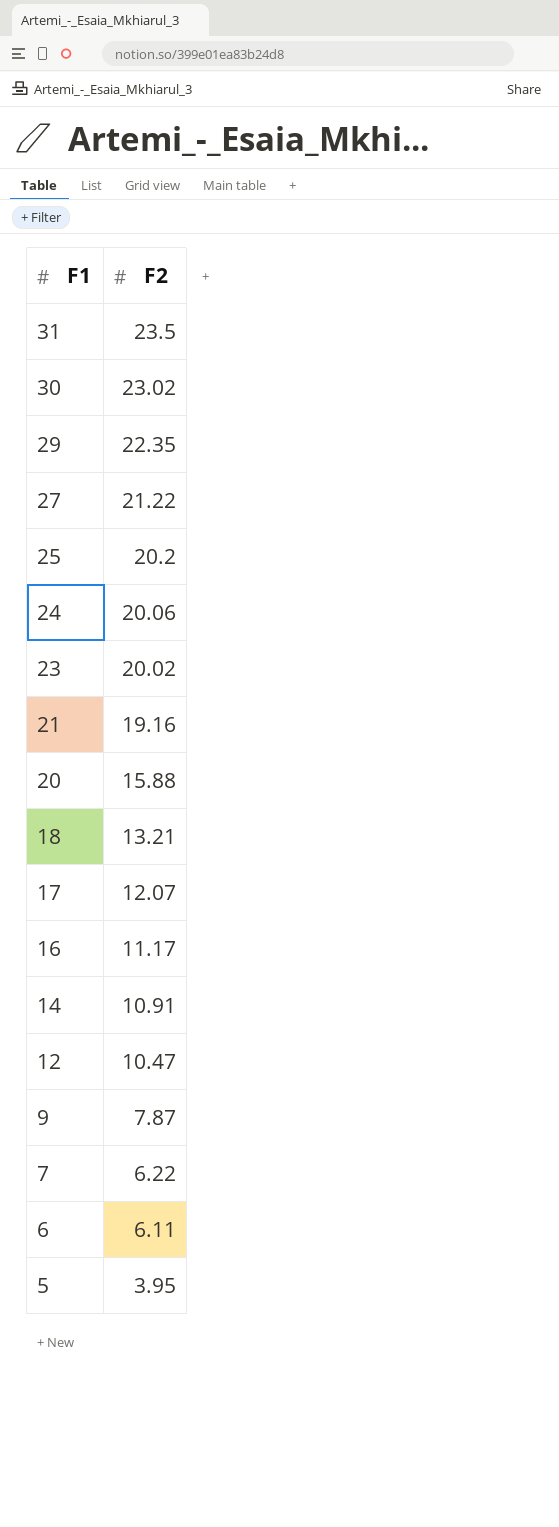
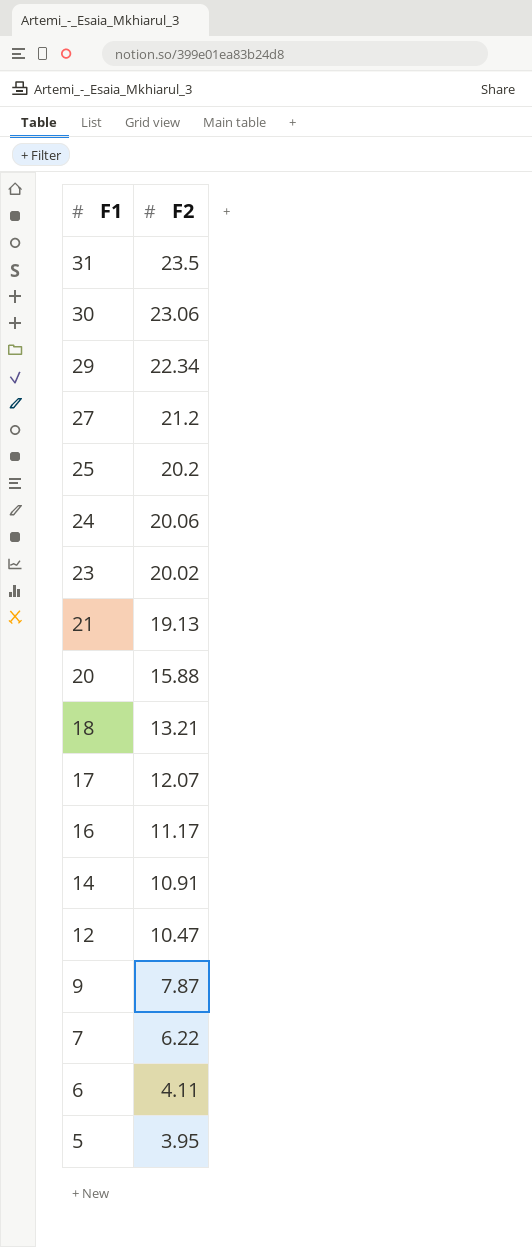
30 | F2: 23.02 -> 23.06
29 | F2: 22.35 -> 22.34
27 | F2: 21.22 -> 21.2
21 | F2: 19.16 -> 19.13
6 | F2: 6.11 -> 4.11

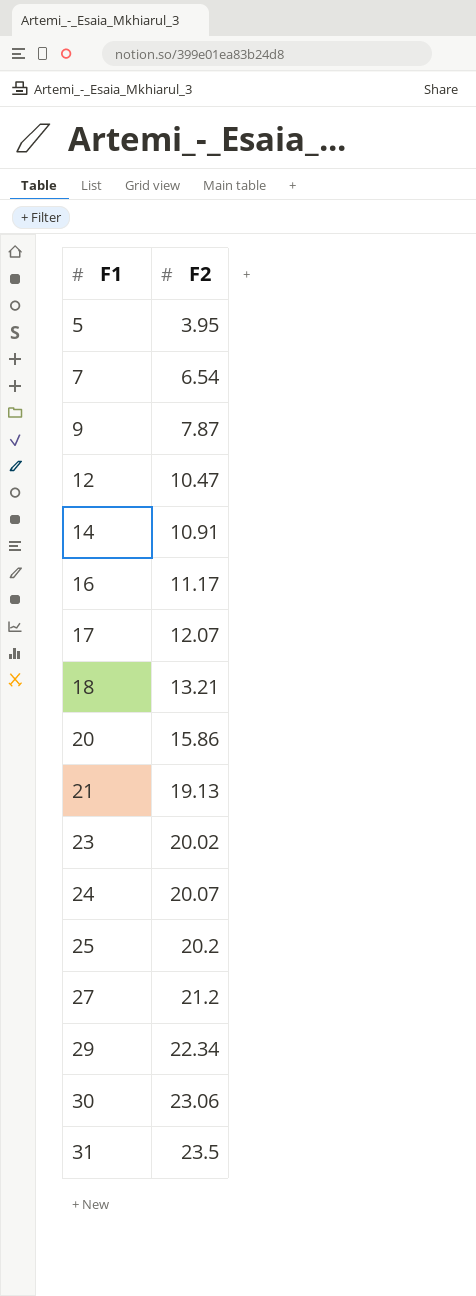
row order: F1 descending -> F1 ascending
row 6: 4.11 -> none
7 | F2: 6.22 -> 6.54
20 | F2: 15.88 -> 15.86
24 | F2: 20.06 -> 20.07

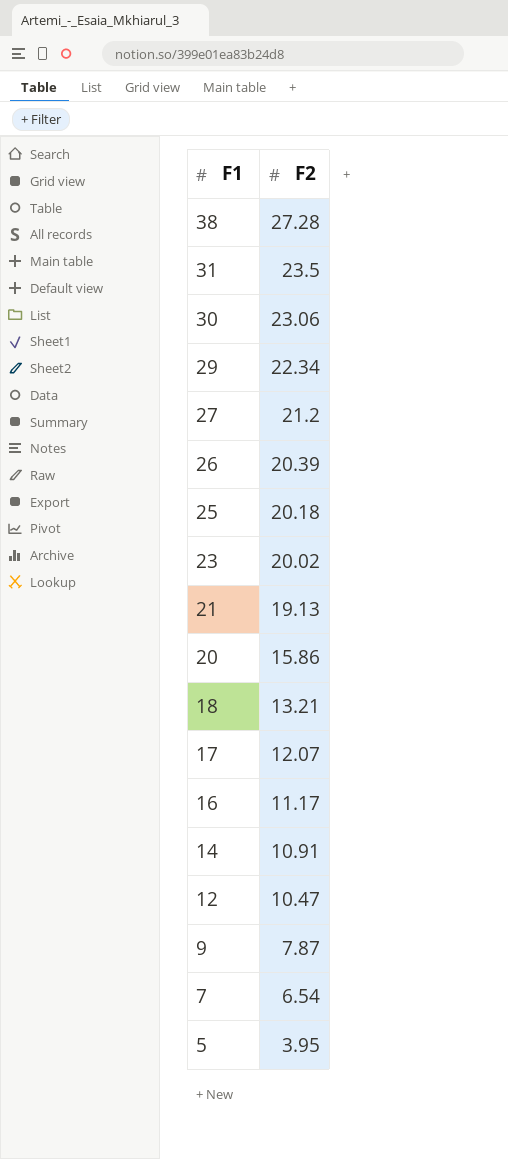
row order: F1 ascending -> F1 descending
row 24: 20.07 -> none
row 38: none -> 27.28
row 26: none -> 20.39
25 | F2: 20.2 -> 20.18

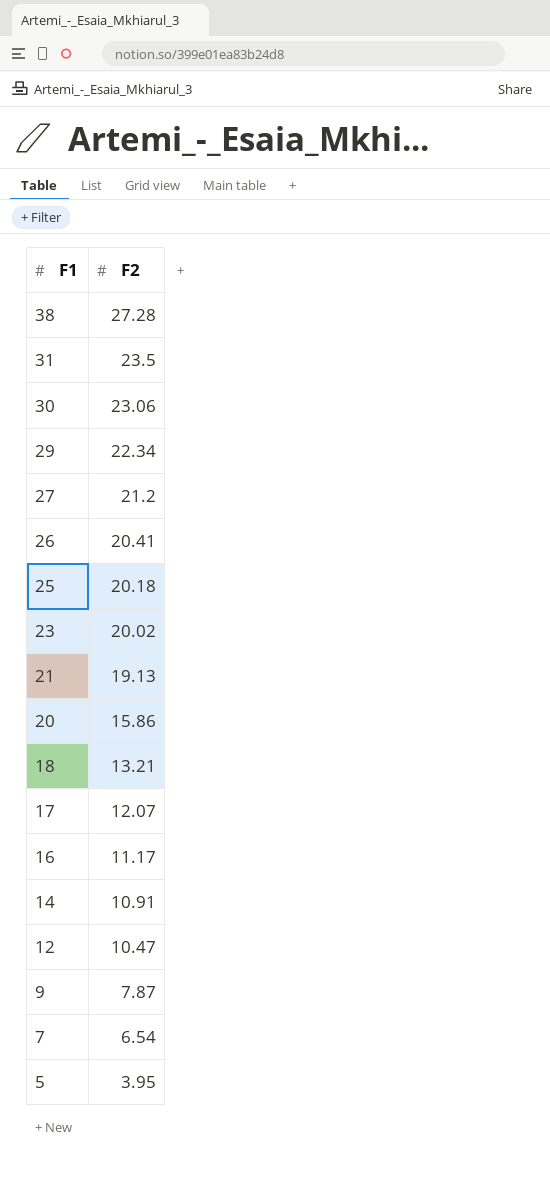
26 | F2: 20.39 -> 20.41

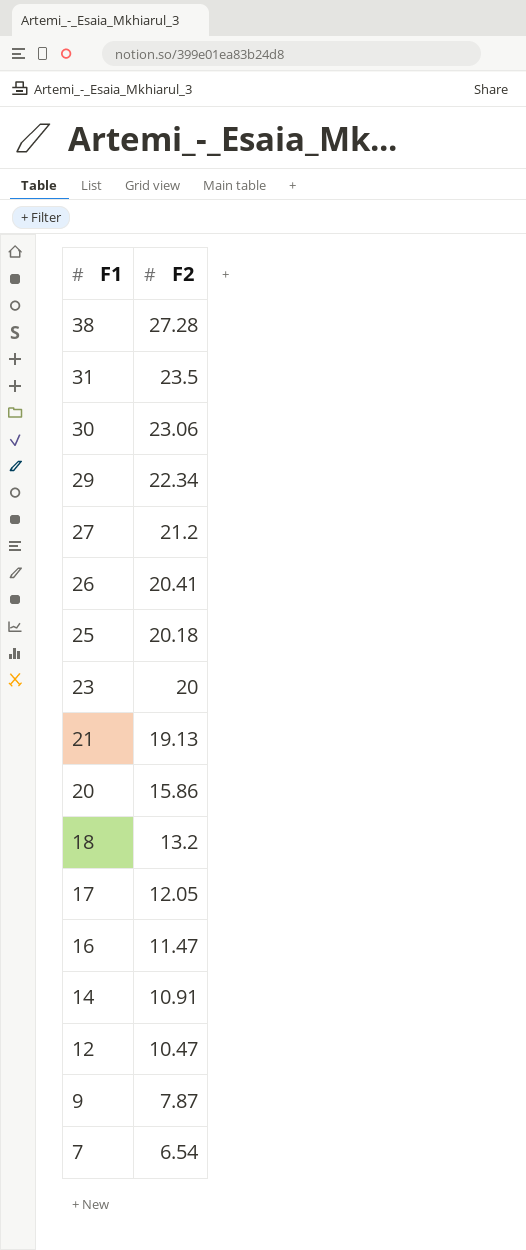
row 5: 3.95 -> none
23 | F2: 20.02 -> 20
18 | F2: 13.21 -> 13.2
17 | F2: 12.07 -> 12.05
16 | F2: 11.17 -> 11.47

